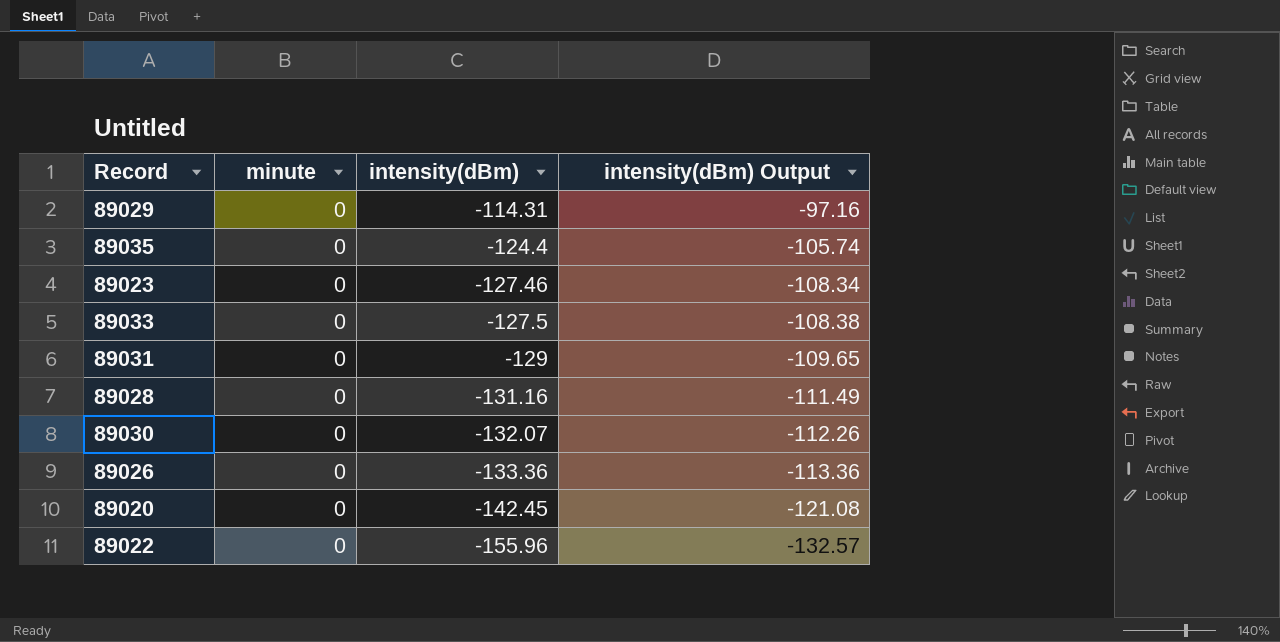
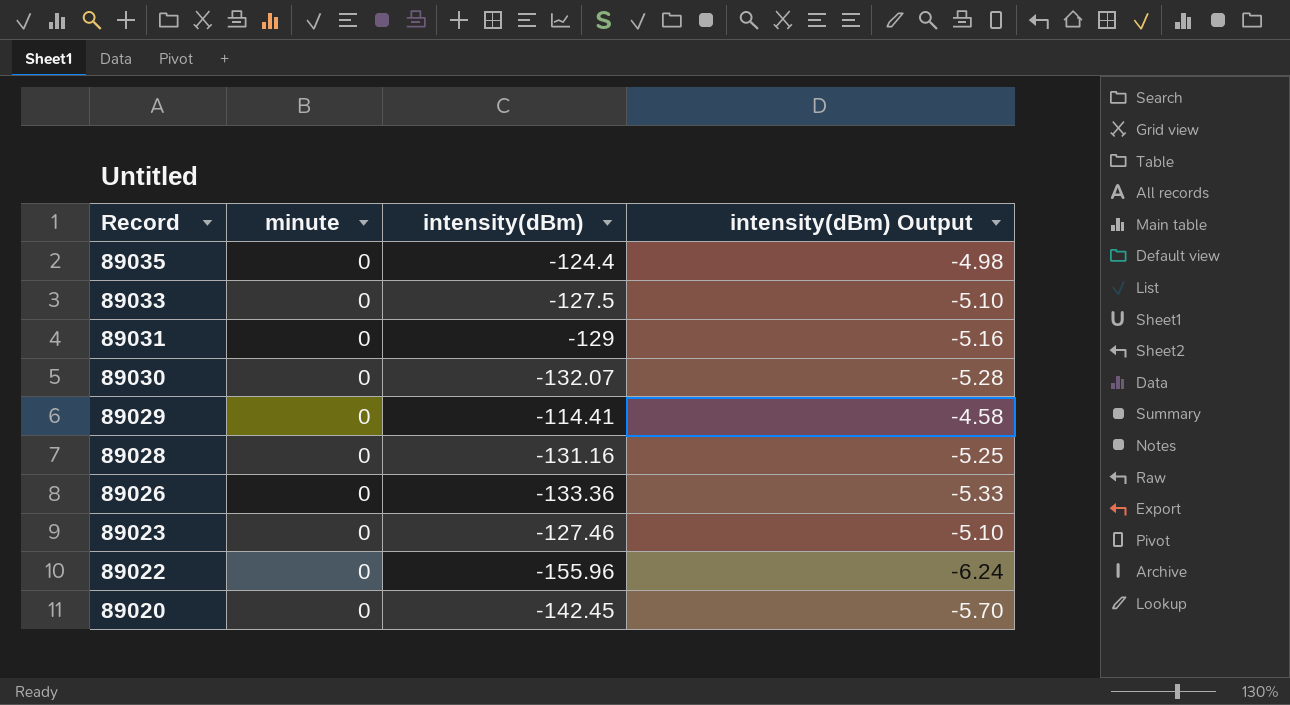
row order: intensity(dBm) descending -> Record descending
column intensity(dBm) Output | formula: [intensity(dBm)] * 0.85 -> [intensity(dBm)] * 0.04
89029 | intensity(dBm): -114.31 -> -114.41

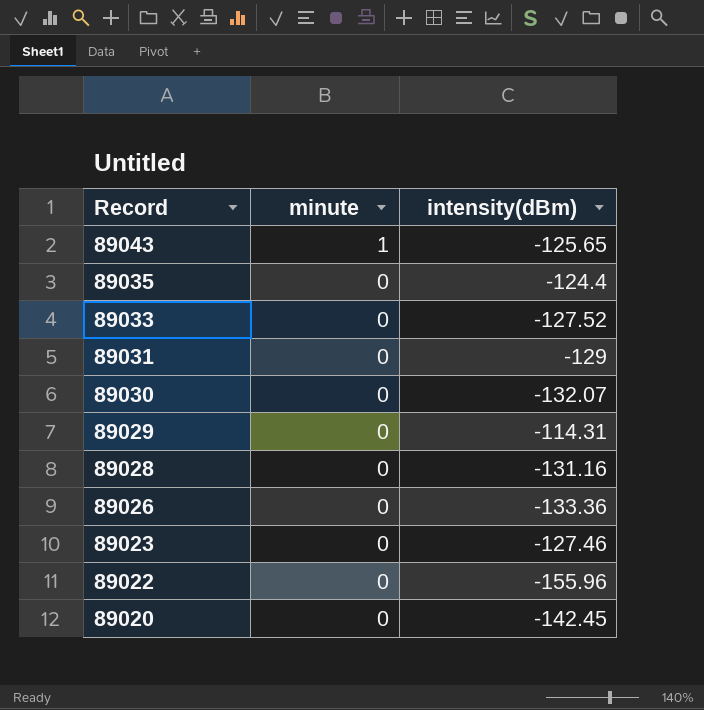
column intensity(dBm) Output | formula: [intensity(dBm)] * 0.04 -> none
row 89043: none -> 1 | -125.65
89033 | intensity(dBm): -127.5 -> -127.52
89029 | intensity(dBm): -114.41 -> -114.31

